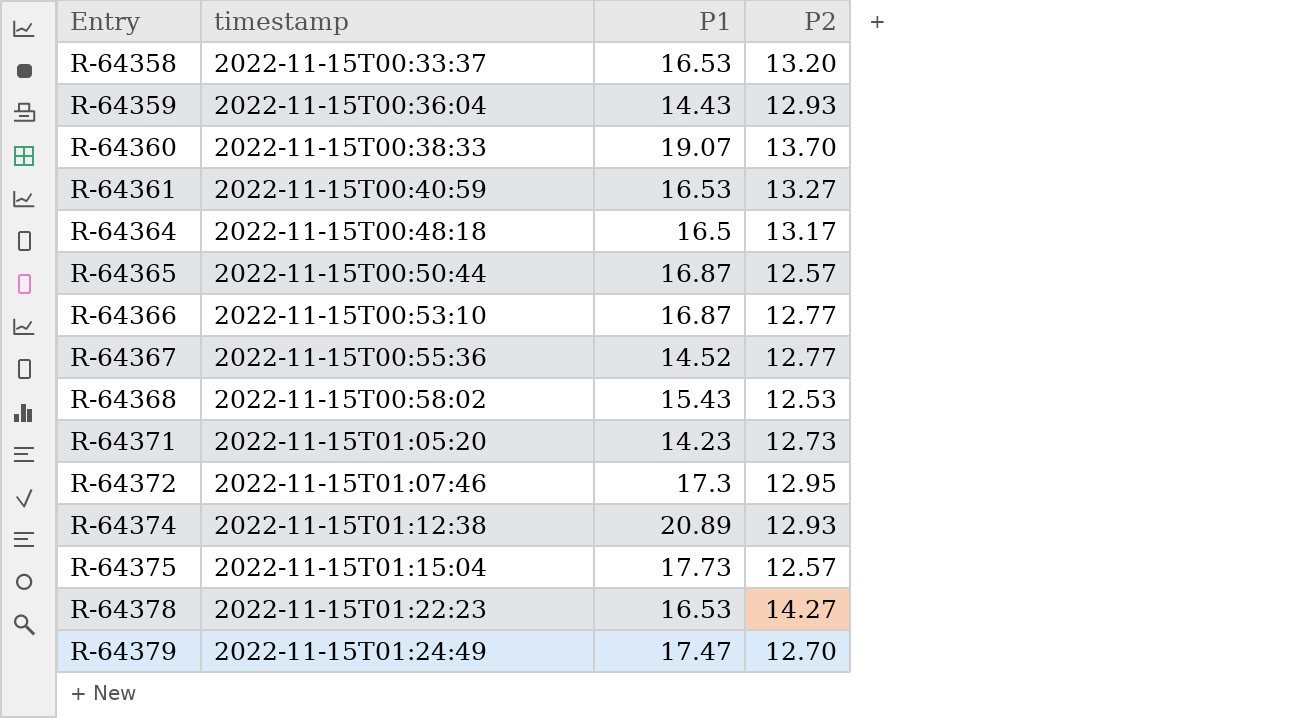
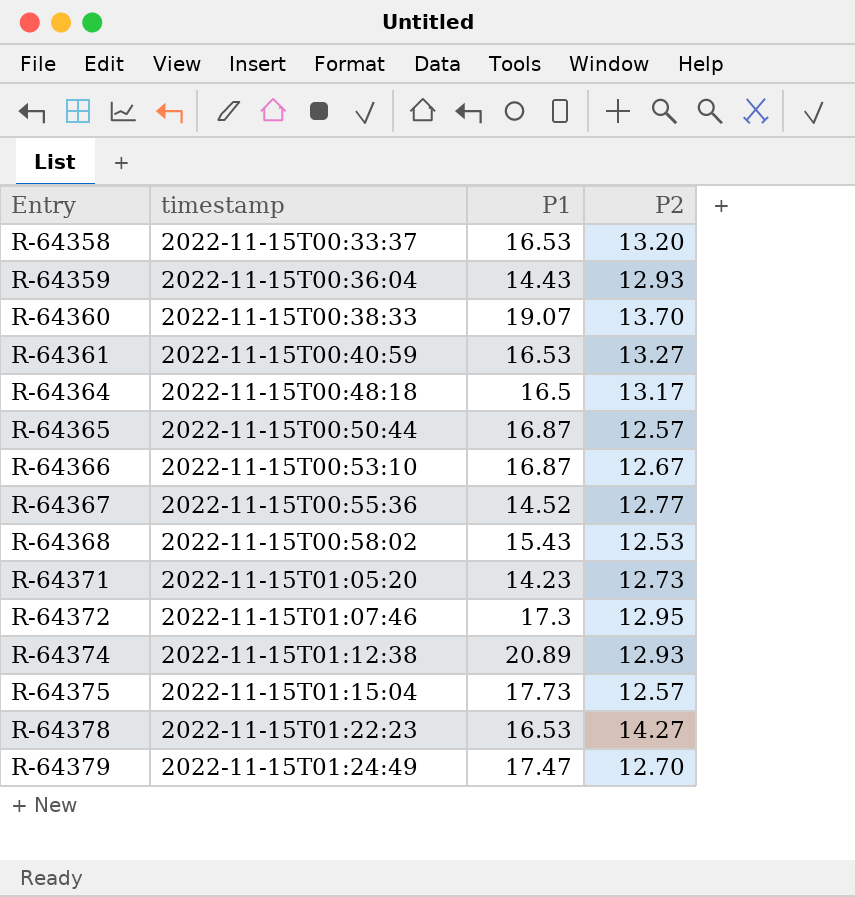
R-64366 | P2: 12.77 -> 12.67

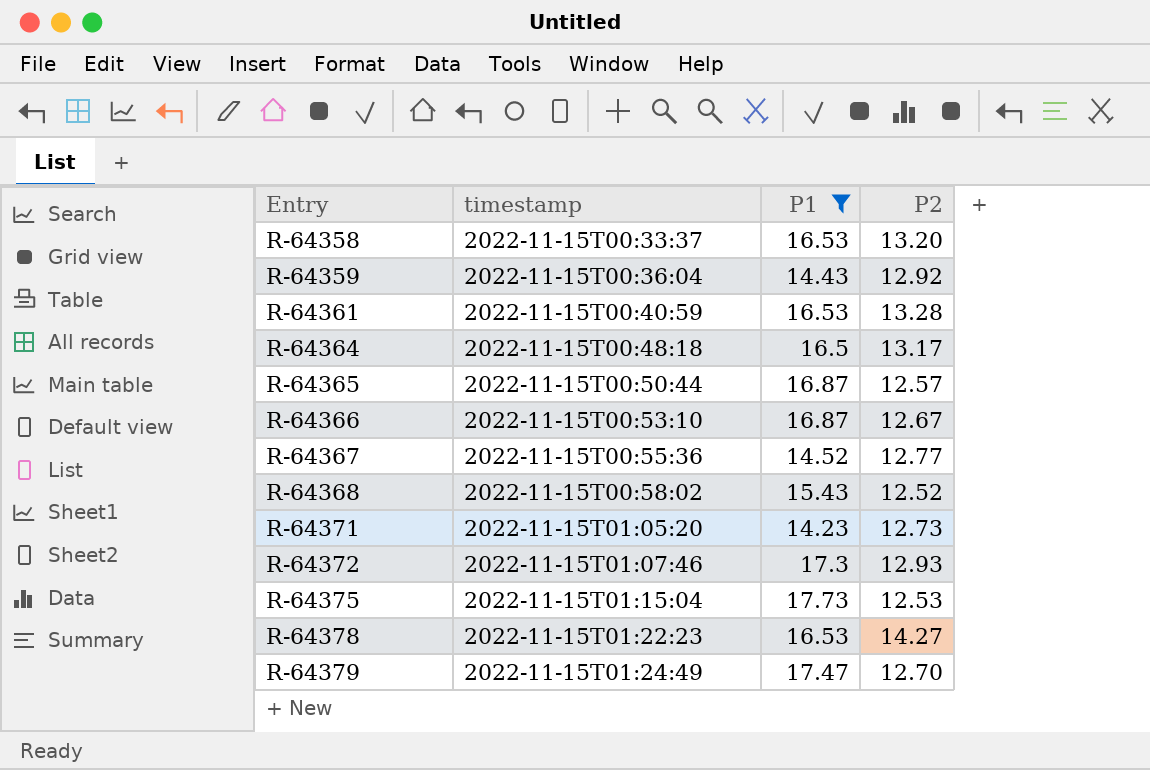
filter: none -> P1 <= 17.73
R-64359 | P2: 12.93 -> 12.92
R-64361 | P2: 13.27 -> 13.28
R-64368 | P2: 12.53 -> 12.52
R-64372 | P2: 12.95 -> 12.93
R-64375 | P2: 12.57 -> 12.53

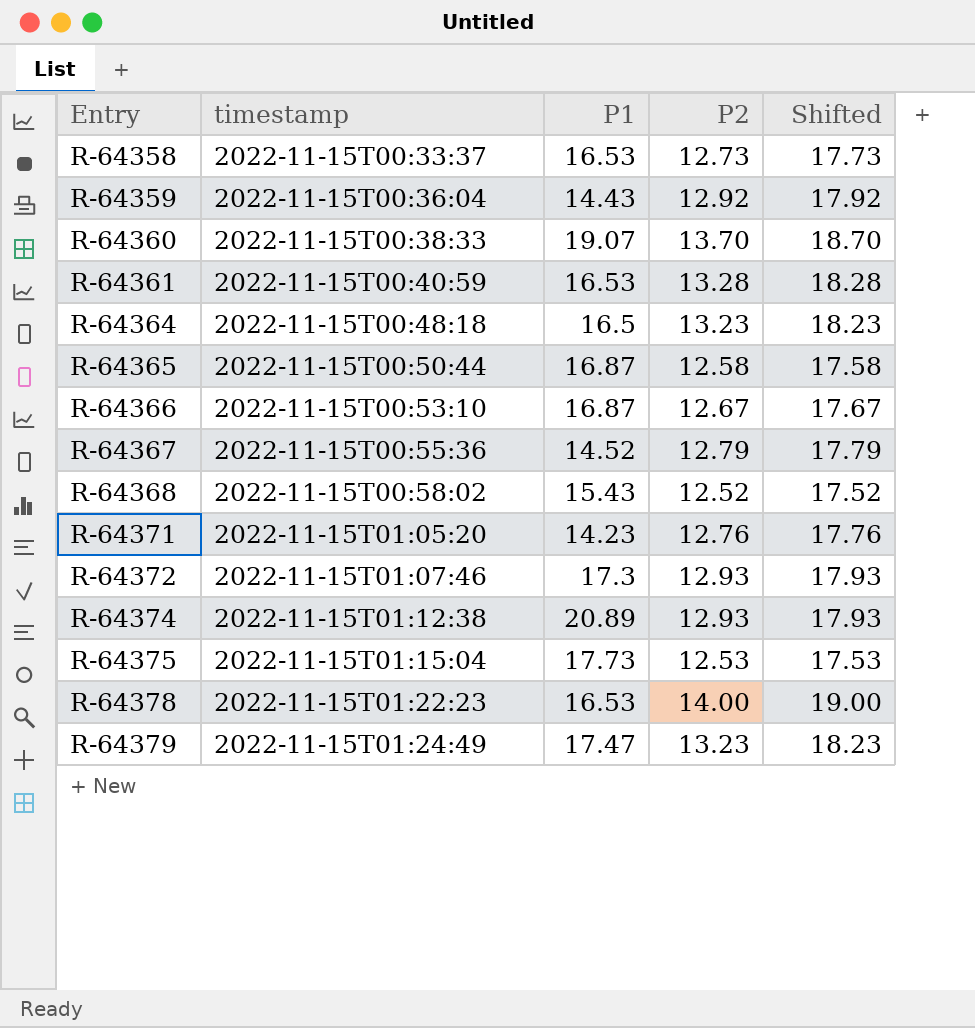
filter: P1 <= 17.73 -> none
column Shifted | formula: none -> [P2] + 5
R-64358 | P2: 13.20 -> 12.73
R-64364 | P2: 13.17 -> 13.23
R-64365 | P2: 12.57 -> 12.58
R-64367 | P2: 12.77 -> 12.79
R-64371 | P2: 12.73 -> 12.76
R-64378 | P2: 14.27 -> 14.00
R-64379 | P2: 12.70 -> 13.23

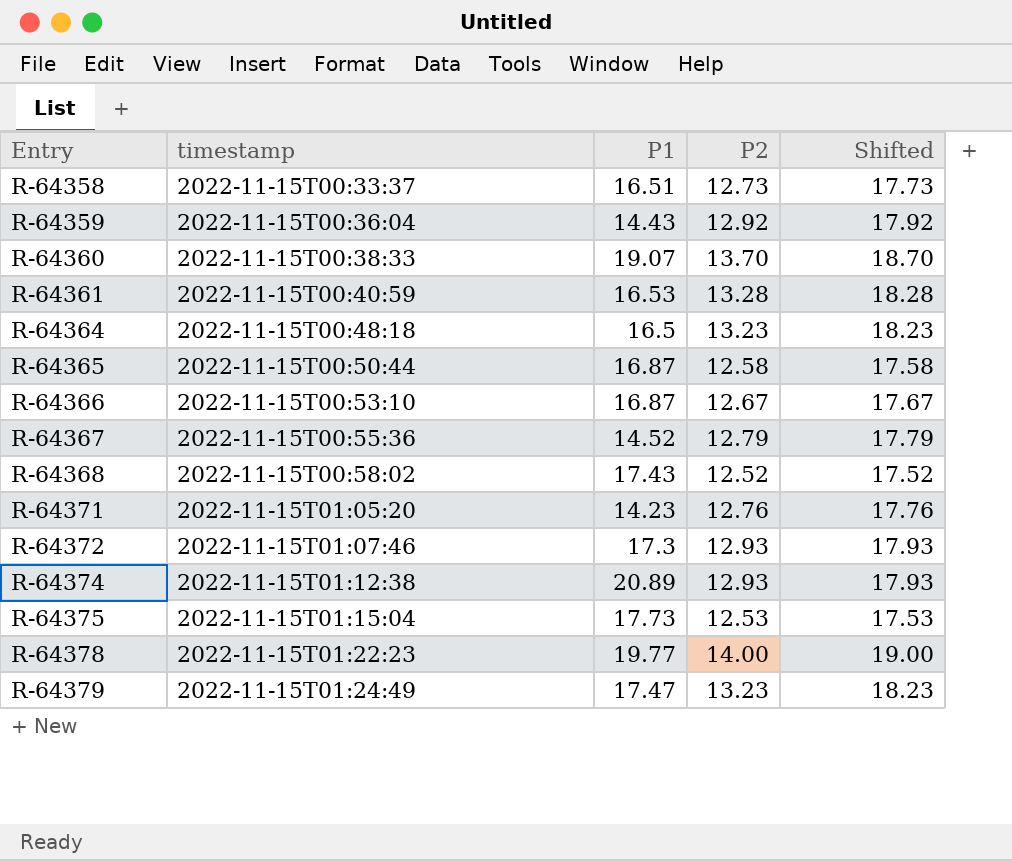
R-64358 | P1: 16.53 -> 16.51
R-64368 | P1: 15.43 -> 17.43
R-64378 | P1: 16.53 -> 19.77

